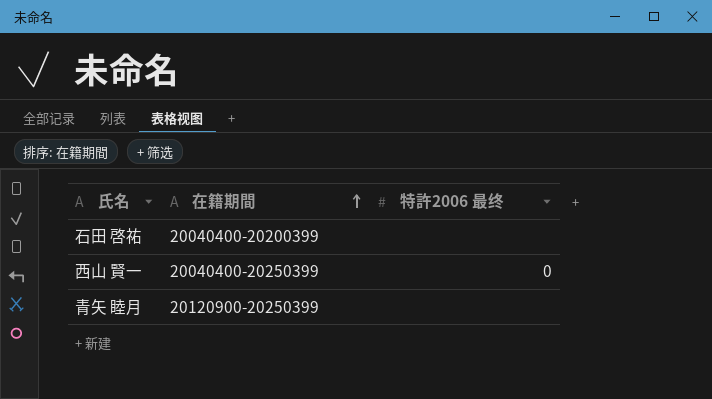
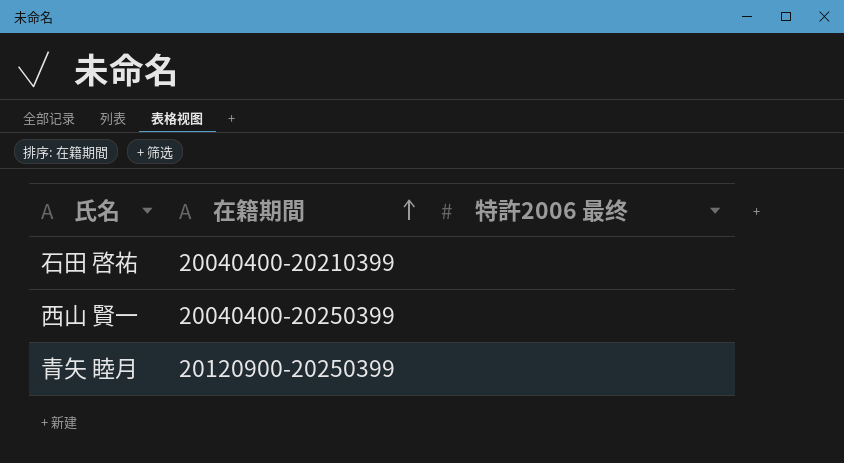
石田 啓祐 | 在籍期間: 20040400-20200399 -> 20040400-20210399
西山 賢一 | 特許2006 最终: 0 -> none

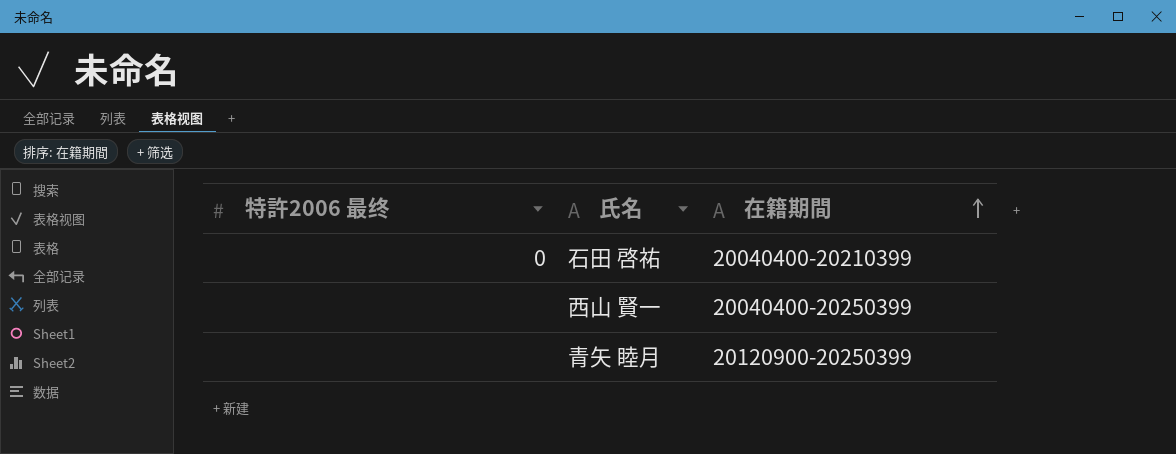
column 特許2006 最终 | position: 3 -> 1
石田 啓祐 | 特許2006 最终: none -> 0

